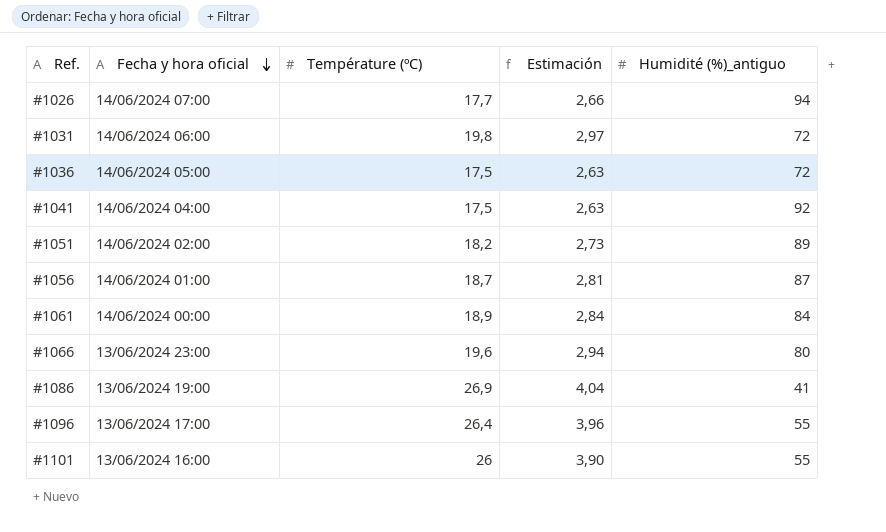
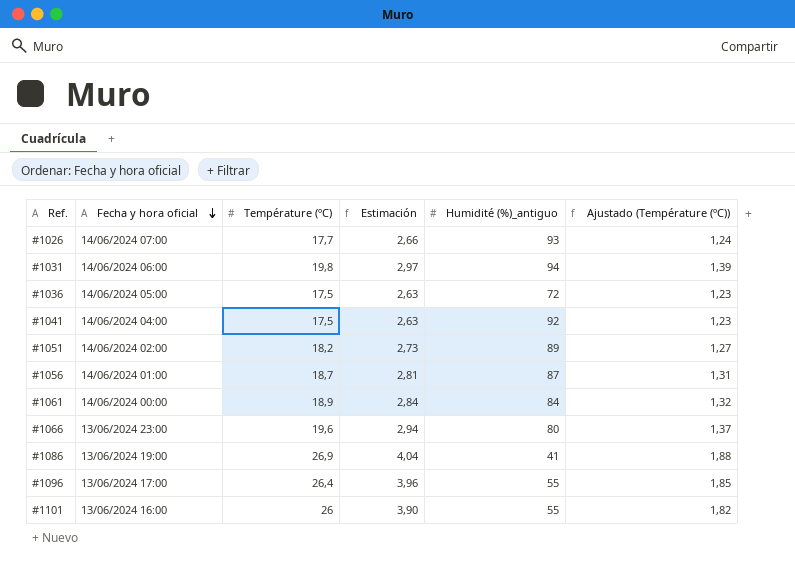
column Ajustado (Température (ºC)) | formula: none -> [Température (ºC)] * 0,07
#1026 | Humidité (%)_antiguo: 94 -> 93
#1031 | Humidité (%)_antiguo: 72 -> 94

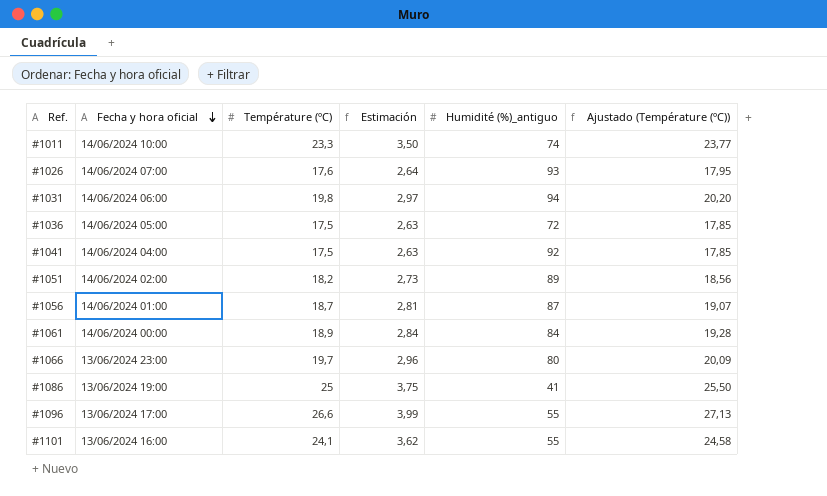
column Ajustado (Température (ºC)) | formula: [Température (ºC)] * 0,07 -> [Température (ºC)] * 1,02
row #1011: none -> 14/06/2024 10:00 | 23,3 | 3,50 | 74 | 23,77
#1026 | Température (ºC): 17,7 -> 17,6
#1026 | Estimación: 2,66 -> 2,64
#1066 | Température (ºC): 19,6 -> 19,7
#1066 | Estimación: 2,94 -> 2,96
#1086 | Température (ºC): 26,9 -> 25
#1086 | Estimación: 4,04 -> 3,75
#1096 | Température (ºC): 26,4 -> 26,6
#1096 | Estimación: 3,96 -> 3,99
#1101 | Température (ºC): 26 -> 24,1
#1101 | Estimación: 3,90 -> 3,62

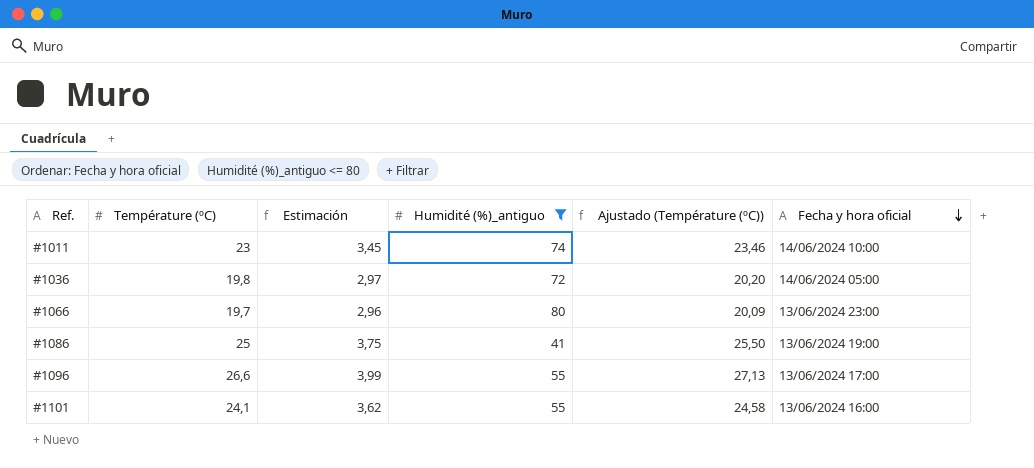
filter: none -> Humidité (%)_antiguo <= 80
column Fecha y hora oficial | position: 2 -> 6
#1011 | Température (ºC): 23,3 -> 23
#1011 | Estimación: 3,50 -> 3,45
#1011 | Ajustado (Température (ºC)): 23,77 -> 23,46
#1036 | Température (ºC): 17,5 -> 19,8
#1036 | Estimación: 2,63 -> 2,97
#1036 | Ajustado (Température (ºC)): 17,85 -> 20,20

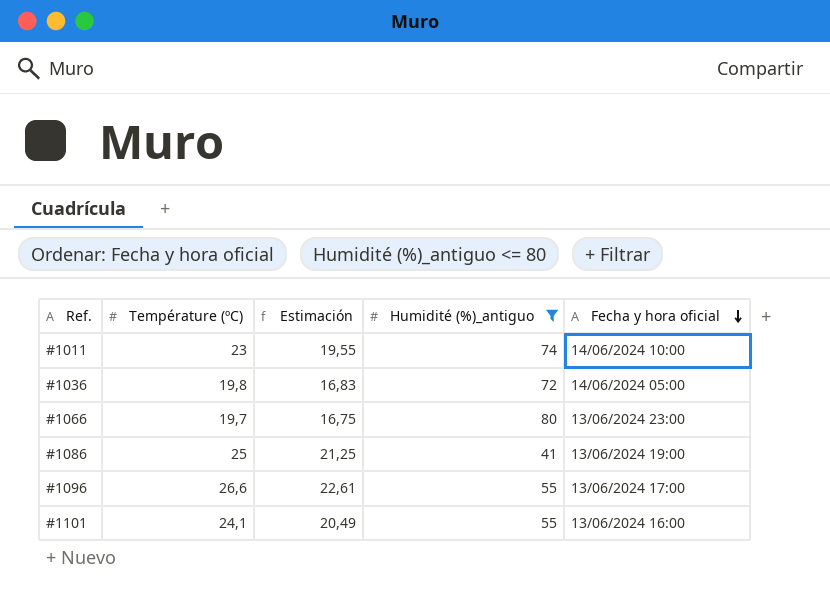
column Ajustado (Température (ºC)) | formula: [Température (ºC)] * 1,02 -> none
column Estimación | formula: [Température (ºC)] * 0,15 -> [Température (ºC)] * 0,85

